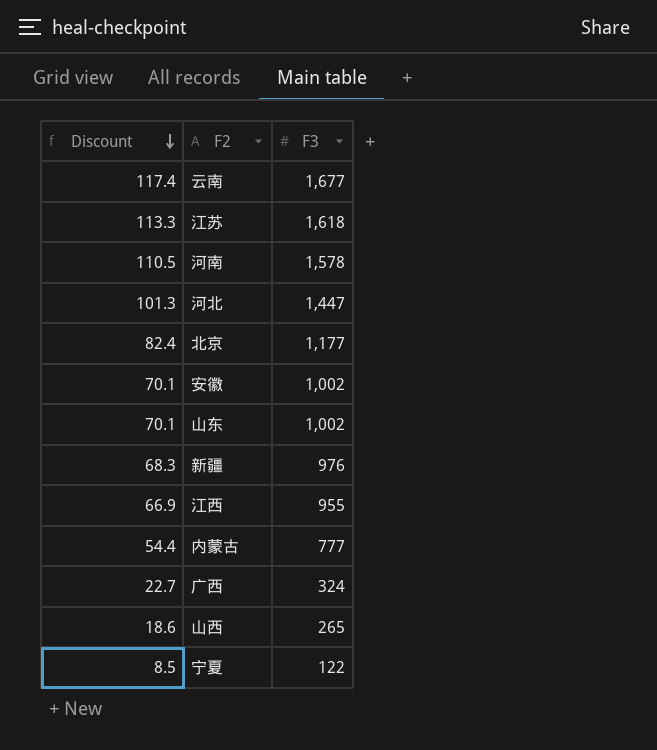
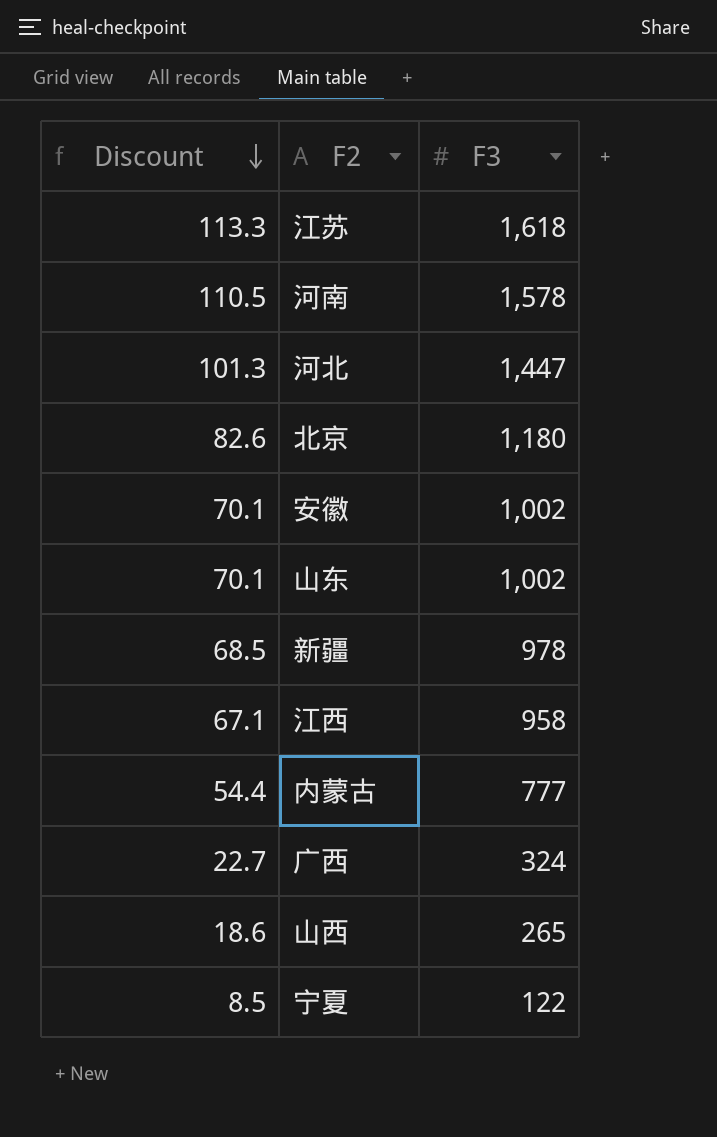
row 云南: 117.4 | 1,677 -> none
北京 | Discount: 82.4 -> 82.6
北京 | F3: 1,177 -> 1,180
新疆 | Discount: 68.3 -> 68.5
新疆 | F3: 976 -> 978
江西 | Discount: 66.9 -> 67.1
江西 | F3: 955 -> 958

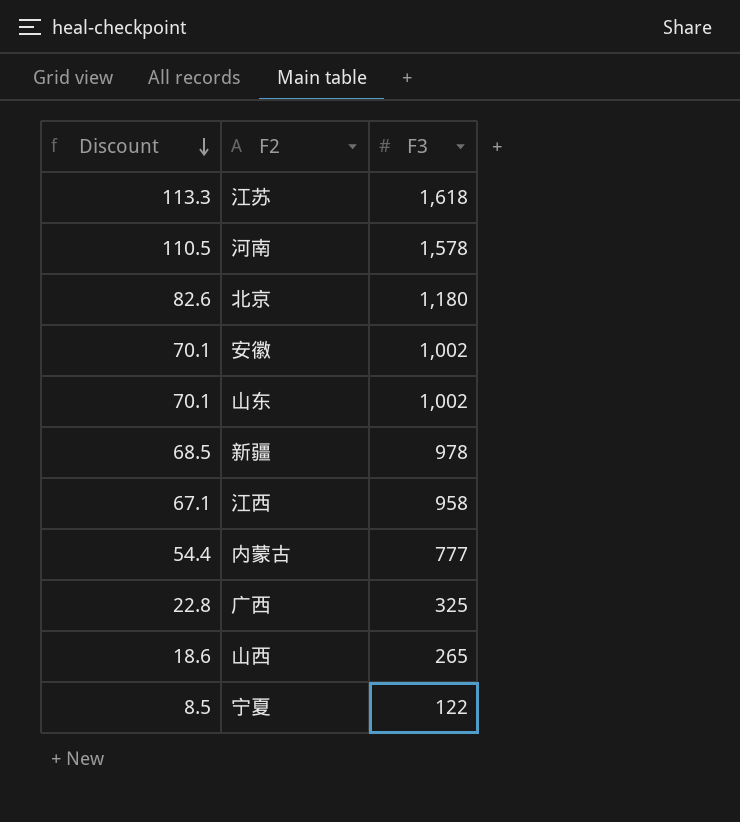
row 河北: 101.3 | 1,447 -> none
广西 | Discount: 22.7 -> 22.8
广西 | F3: 324 -> 325

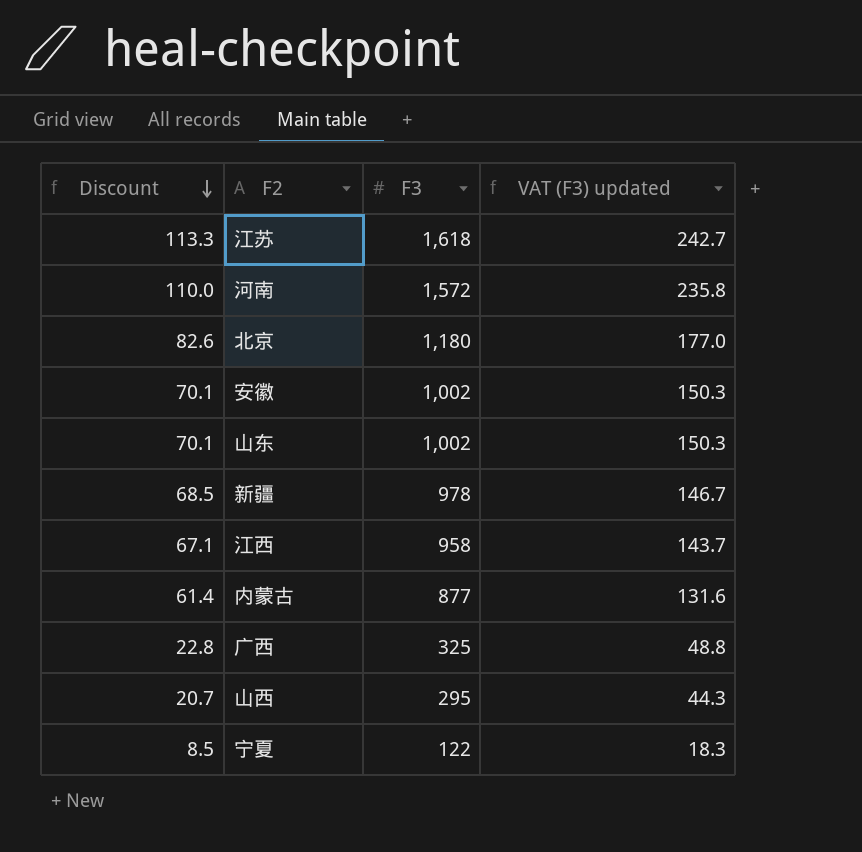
column VAT (F3) updated | formula: none -> [F3] * 0.15
河南 | Discount: 110.5 -> 110.0
河南 | F3: 1,578 -> 1,572
内蒙古 | Discount: 54.4 -> 61.4
内蒙古 | F3: 777 -> 877
山西 | Discount: 18.6 -> 20.7
山西 | F3: 265 -> 295

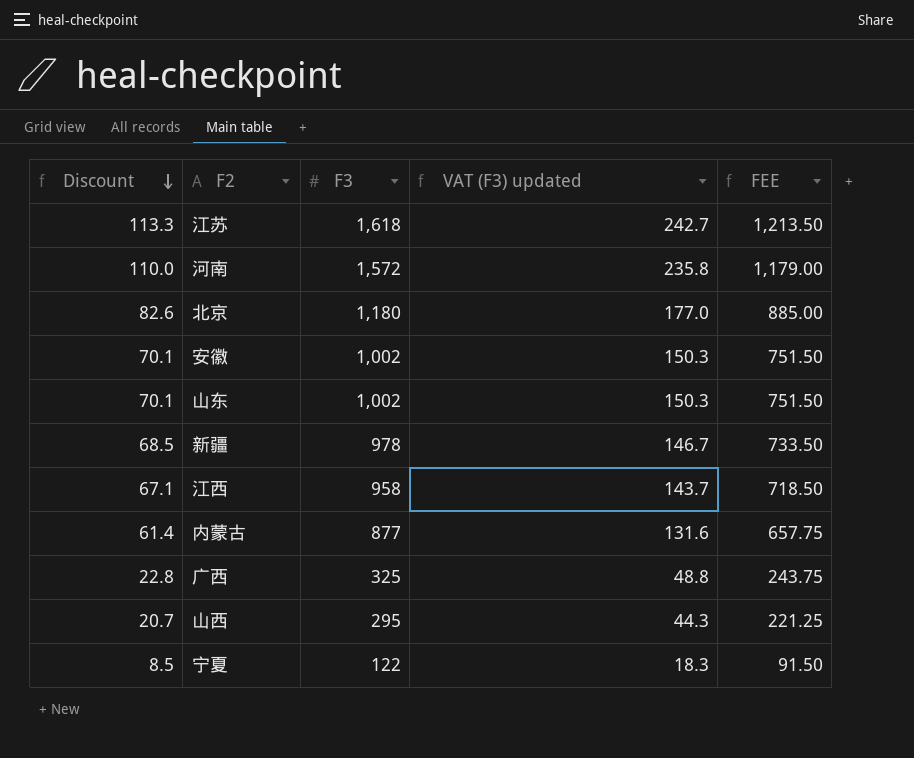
column FEE | formula: none -> [F3] * 0.75

